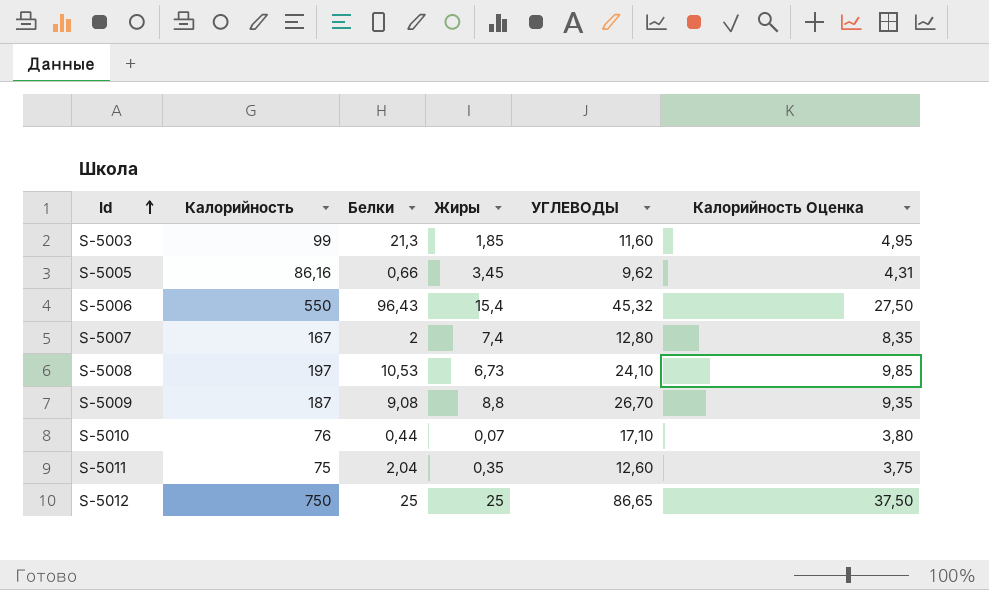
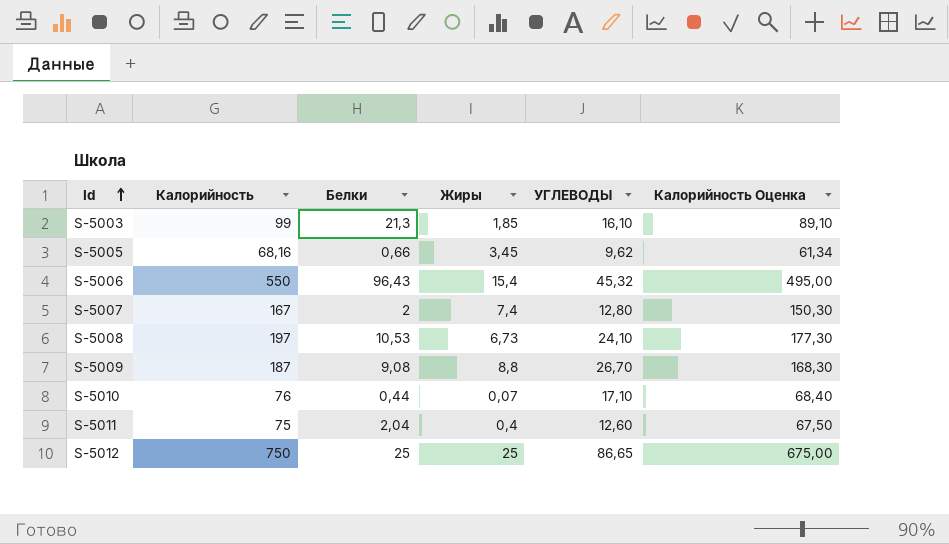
column Калорийность Оценка | formula: [Калорийность] * 0,05 -> [Калорийность] * 0,9
S-5003 | УГЛЕВОДЫ: 11,60 -> 16,10
S-5005 | Калорийность: 86,16 -> 68,16
S-5011 | Жиры: 0,35 -> 0,4

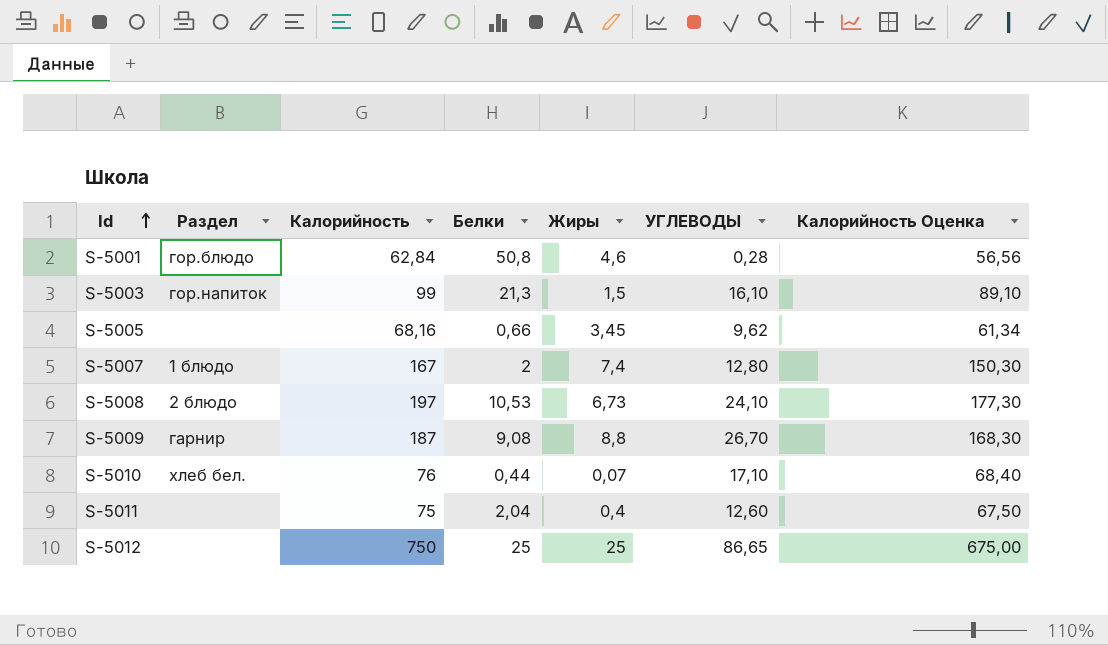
column Раздел | position: none -> 2
row S-5006: 550 | 96,43 | 15,4 | 45,32 | 495,00 -> none
row S-5001: none -> гор.блюдо | 62,84 | 50,8 | 4,6 | 0,28 | 56,56
S-5003 | Жиры: 1,85 -> 1,5

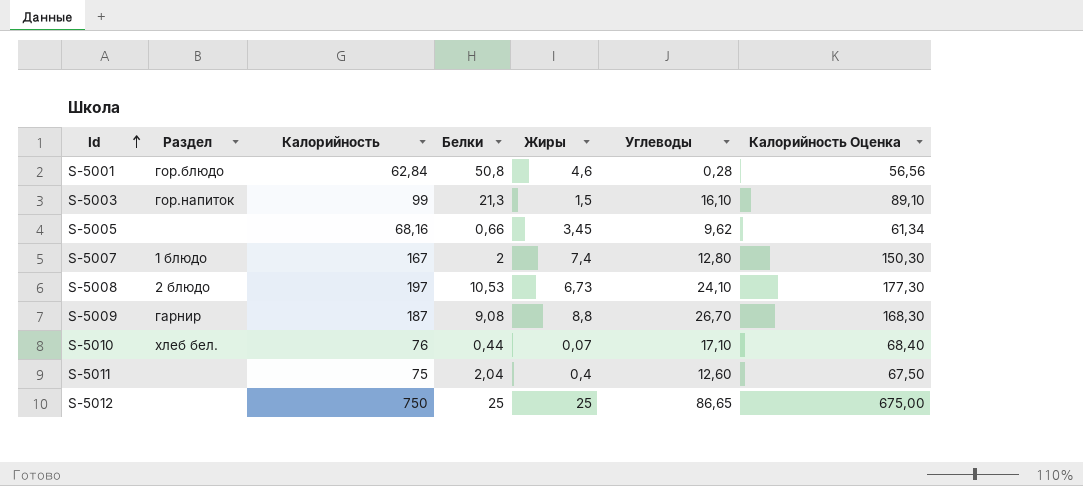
column name: УГЛЕВОДЫ -> Углеводы

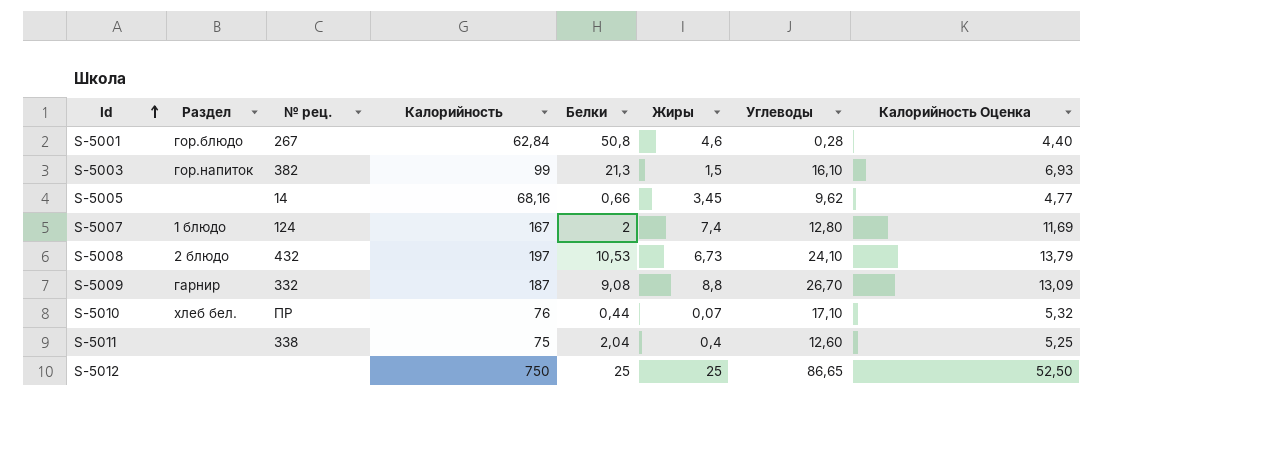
column № рец. | position: none -> 3
column Калорийность Оценка | formula: [Калорийность] * 0,9 -> [Калорийность] * 0,07

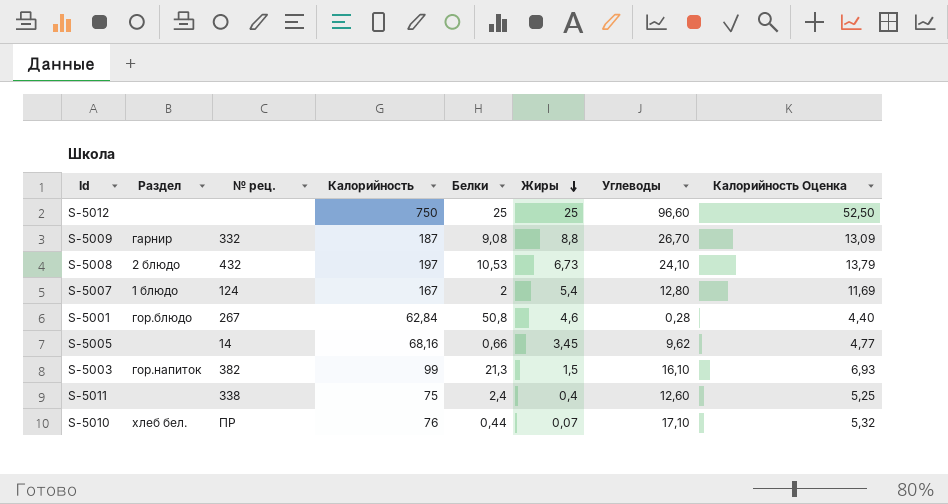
row order: Id ascending -> Жиры descending
S-5012 | Углеводы: 86,65 -> 96,60
S-5007 | Жиры: 7,4 -> 5,4
S-5011 | Белки: 2,04 -> 2,4

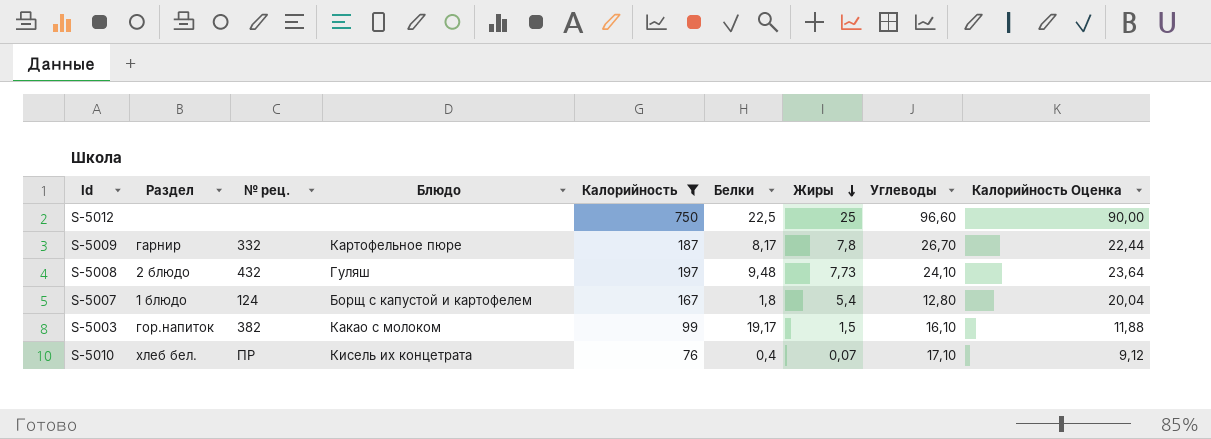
filter: none -> Калорийность >= 76
column Блюдо | position: none -> 4
column Калорийность Оценка | formula: [Калорийность] * 0,07 -> [Калорийность] * 0,12
S-5012 | Белки: 25 -> 22,5
S-5009 | Белки: 9,08 -> 8,17
S-5009 | Жиры: 8,8 -> 7,8
S-5008 | Белки: 10,53 -> 9,48
S-5008 | Жиры: 6,73 -> 7,73
S-5007 | Белки: 2 -> 1,8
S-5003 | Белки: 21,3 -> 19,17
S-5010 | Белки: 0,44 -> 0,4

